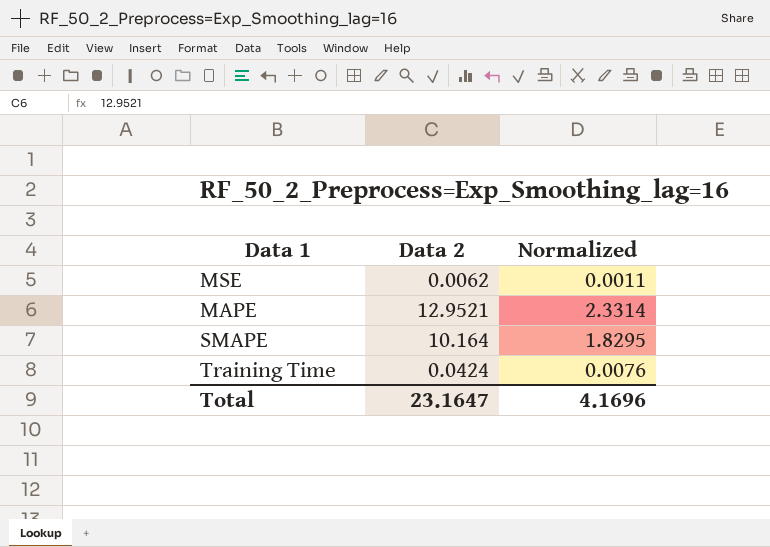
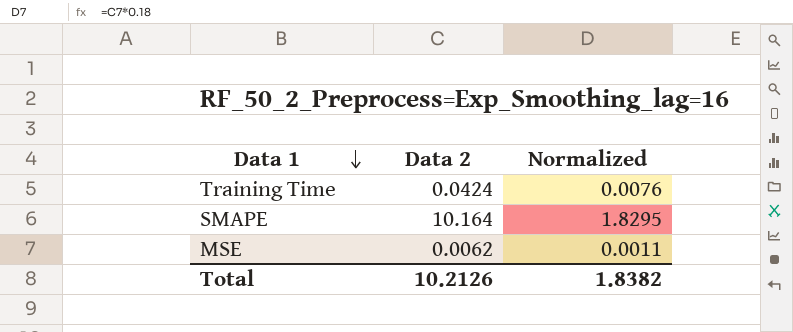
row order: none -> Data 1 descending
row MAPE: 12.9521 | 2.3314 -> none
Total | Data 2: 23.1647 -> 10.2126
Total | Normalized: 4.1696 -> 1.8382

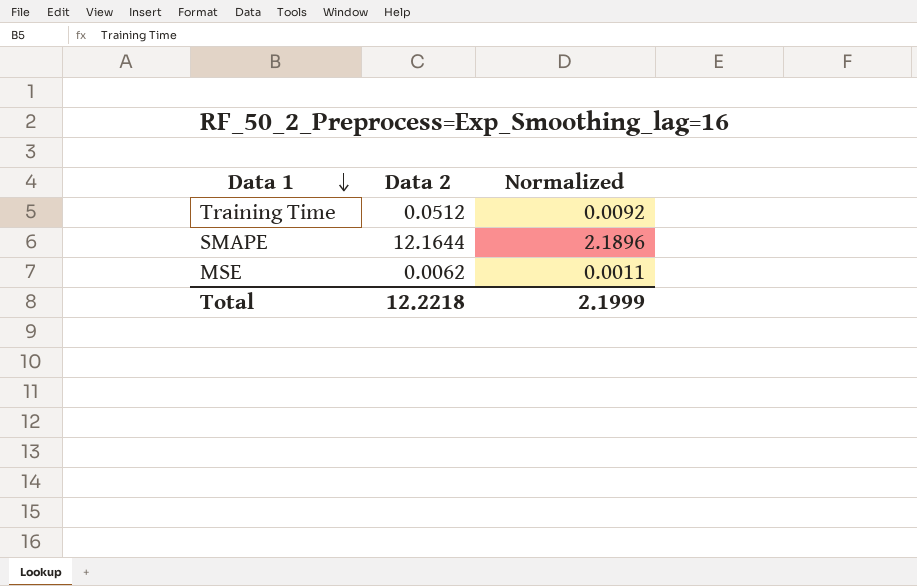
Training Time | Data 2: 0.0424 -> 0.0512
Training Time | Normalized: 0.0076 -> 0.0092
SMAPE | Data 2: 10.164 -> 12.1644
SMAPE | Normalized: 1.8295 -> 2.1896
Total | Data 2: 10.2126 -> 12.2218
Total | Normalized: 1.8382 -> 2.1999

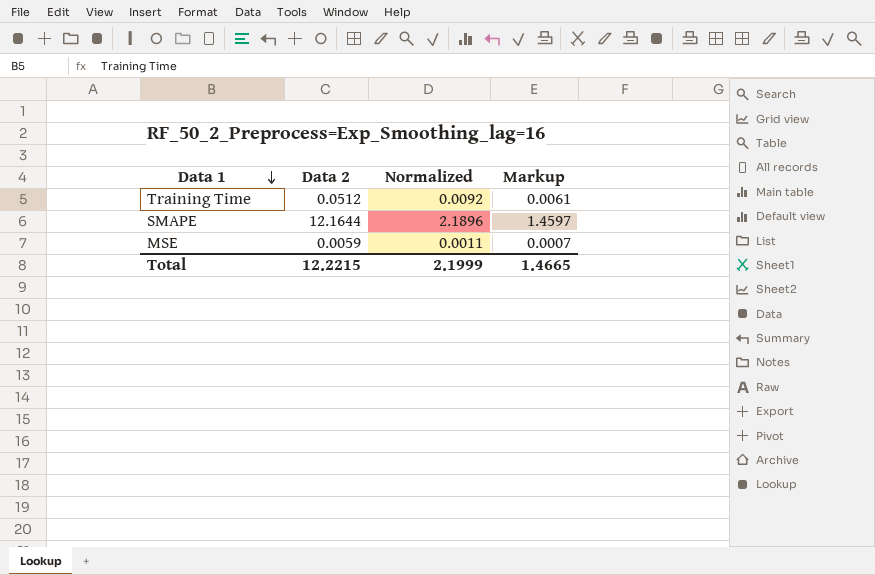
column Markup | formula: none -> [Data 2] * 0.12
MSE | Data 2: 0.0062 -> 0.0059
Total | Data 2: 12.2218 -> 12.2215

